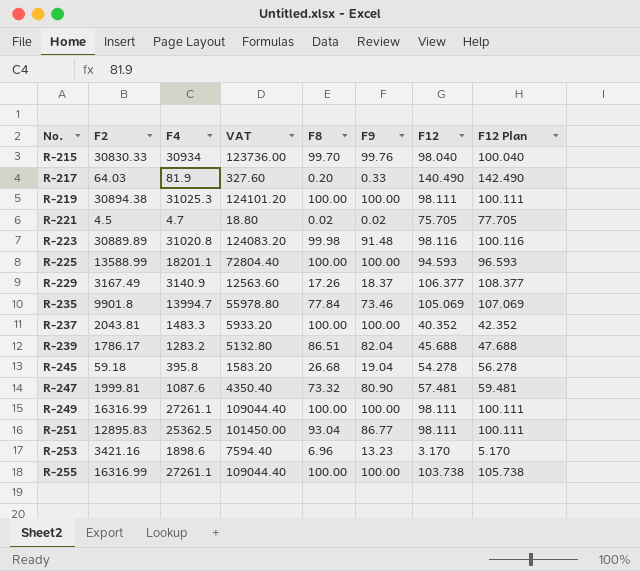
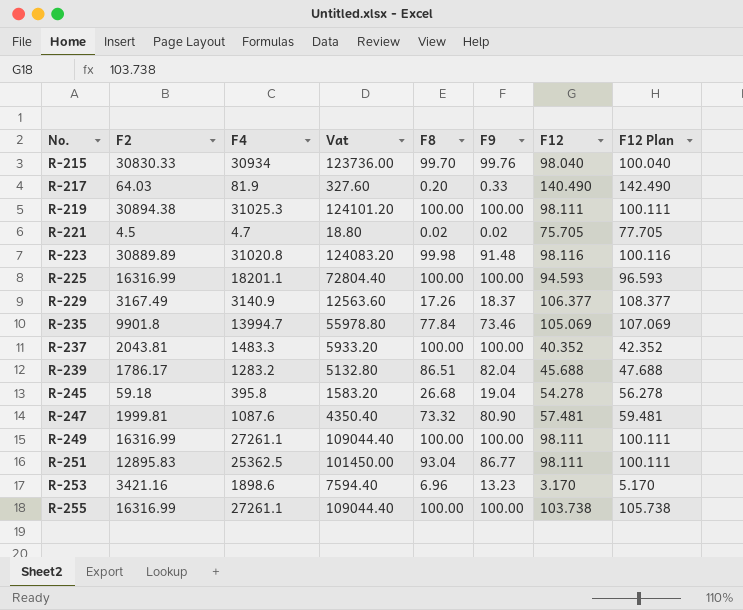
column name: VAT -> Vat
R-225 | F2: 13588.99 -> 16316.99

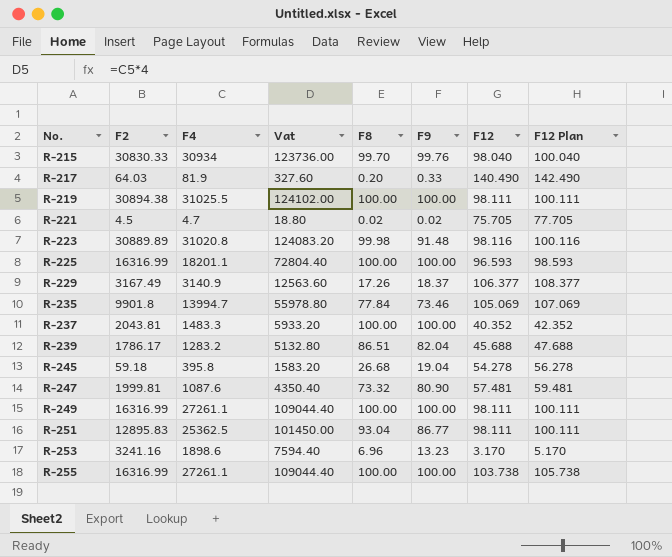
R-219 | F4: 31025.3 -> 31025.5
R-219 | Vat: 124101.20 -> 124102.00
R-225 | F12: 94.593 -> 96.593
R-225 | F12 Plan: 96.593 -> 98.593
R-253 | F2: 3421.16 -> 3241.16

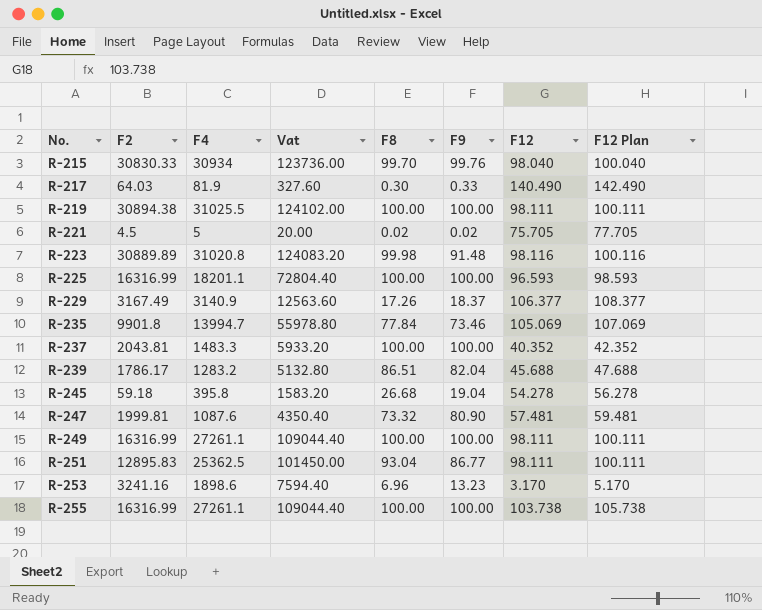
R-217 | F8: 0.20 -> 0.30
R-221 | F4: 4.7 -> 5
R-221 | Vat: 18.80 -> 20.00

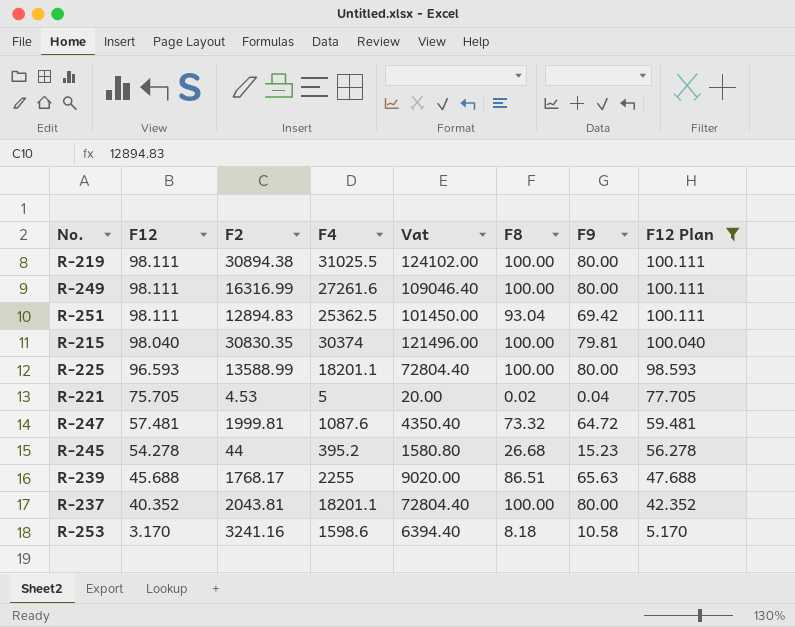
filter: none -> F12 Plan <= 100.111
row order: No. ascending -> F12 descending
column F12 | position: 7 -> 2
R-219 | F9: 100.00 -> 80.00
R-249 | F4: 27261.1 -> 27261.6
R-249 | Vat: 109044.40 -> 109046.40
R-249 | F9: 100.00 -> 80.00
R-251 | F2: 12895.83 -> 12894.83
R-251 | F9: 86.77 -> 69.42
R-215 | F2: 30830.33 -> 30830.35
R-215 | F4: 30934 -> 30374
R-215 | Vat: 123736.00 -> 121496.00
R-215 | F8: 99.70 -> 100.00
R-215 | F9: 99.76 -> 79.81
R-225 | F2: 16316.99 -> 13588.99
R-225 | F9: 100.00 -> 80.00
R-221 | F2: 4.5 -> 4.53
R-221 | F9: 0.02 -> 0.04
R-247 | F9: 80.90 -> 64.72
R-245 | F2: 59.18 -> 44
R-245 | F4: 395.8 -> 395.2
R-245 | Vat: 1583.20 -> 1580.80
R-245 | F9: 19.04 -> 15.23
R-239 | F2: 1786.17 -> 1768.17
R-239 | F4: 1283.2 -> 2255
R-239 | Vat: 5132.80 -> 9020.00
R-239 | F9: 82.04 -> 65.63
R-237 | F4: 1483.3 -> 18201.1
R-237 | Vat: 5933.20 -> 72804.40
R-237 | F9: 100.00 -> 80.00
R-253 | F4: 1898.6 -> 1598.6
R-253 | Vat: 7594.40 -> 6394.40
R-253 | F8: 6.96 -> 8.18
R-253 | F9: 13.23 -> 10.58

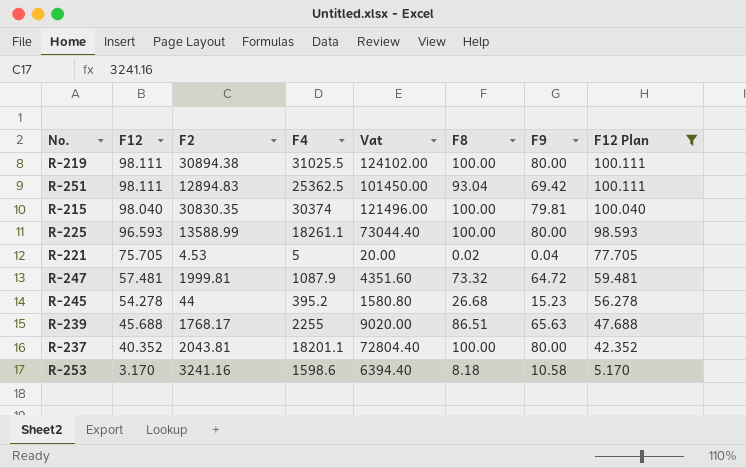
row R-249: 98.111 | 16316.99 | 27261.6 | 109046.40 | 100.00 | 80.00 | 100.111 -> none
R-225 | F4: 18201.1 -> 18261.1
R-225 | Vat: 72804.40 -> 73044.40
R-247 | F4: 1087.6 -> 1087.9
R-247 | Vat: 4350.40 -> 4351.60

